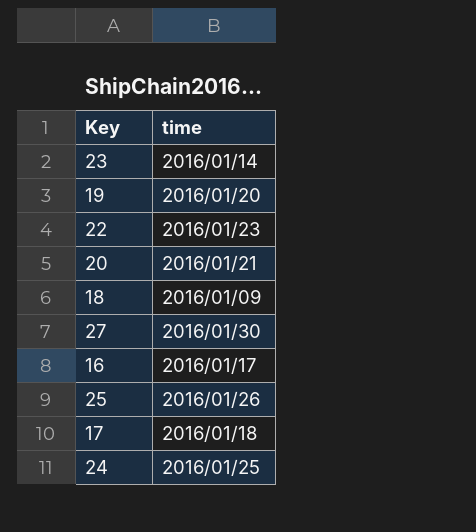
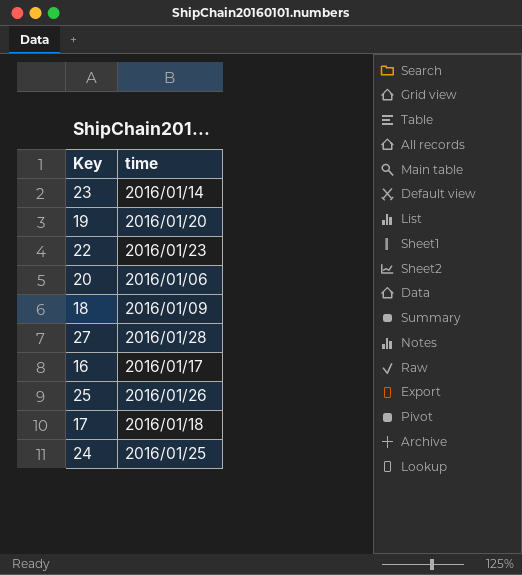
20 | time: 2016/01/21 -> 2016/01/06
27 | time: 2016/01/30 -> 2016/01/28

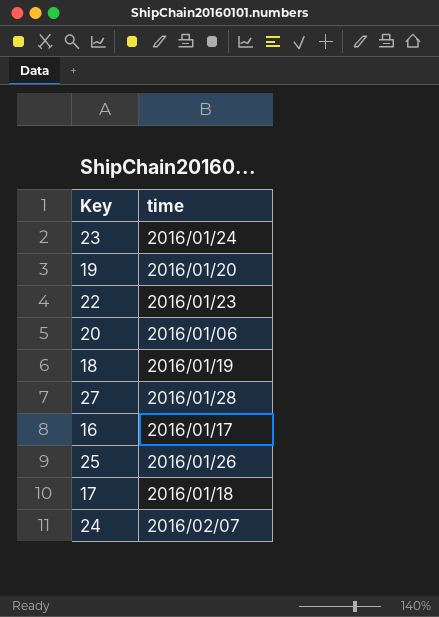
23 | time: 2016/01/14 -> 2016/01/24
18 | time: 2016/01/09 -> 2016/01/19
24 | time: 2016/01/25 -> 2016/02/07

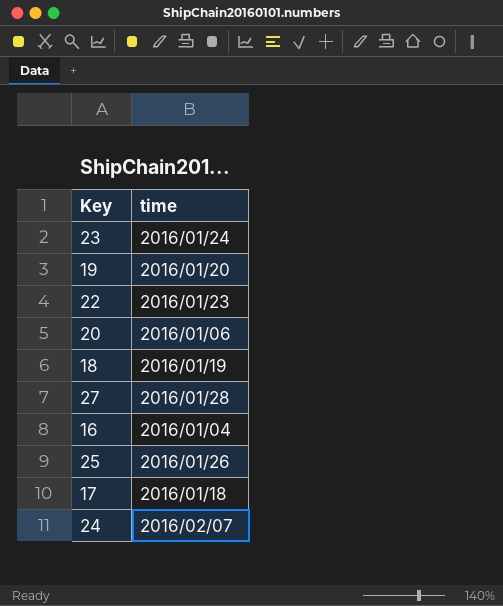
16 | time: 2016/01/17 -> 2016/01/04

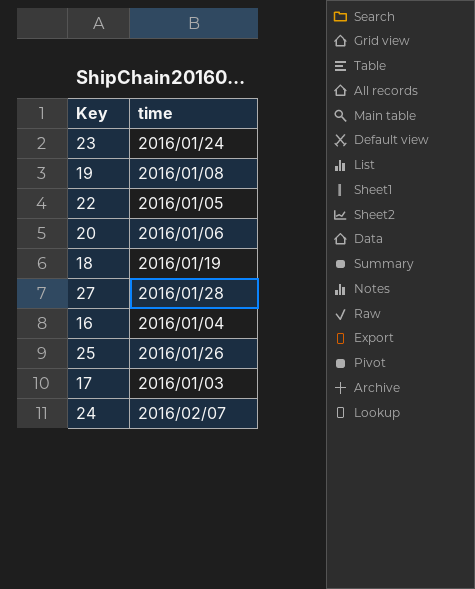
19 | time: 2016/01/20 -> 2016/01/08
22 | time: 2016/01/23 -> 2016/01/05
17 | time: 2016/01/18 -> 2016/01/03

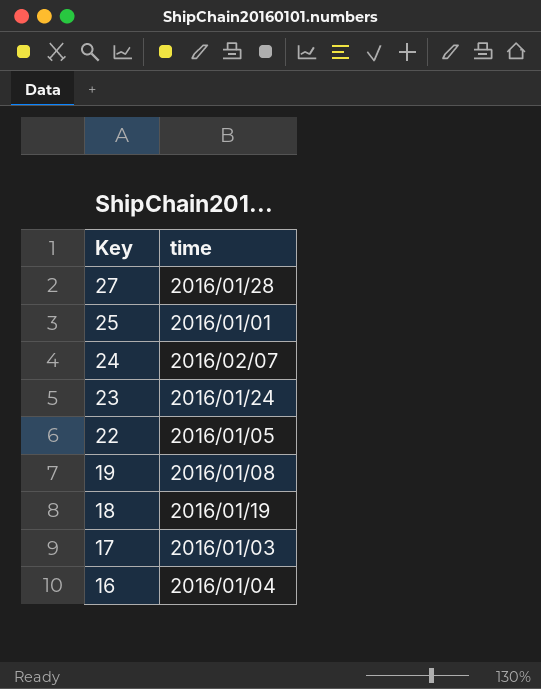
row order: none -> Key descending
row 20: 2016/01/06 -> none
25 | time: 2016/01/26 -> 2016/01/01

